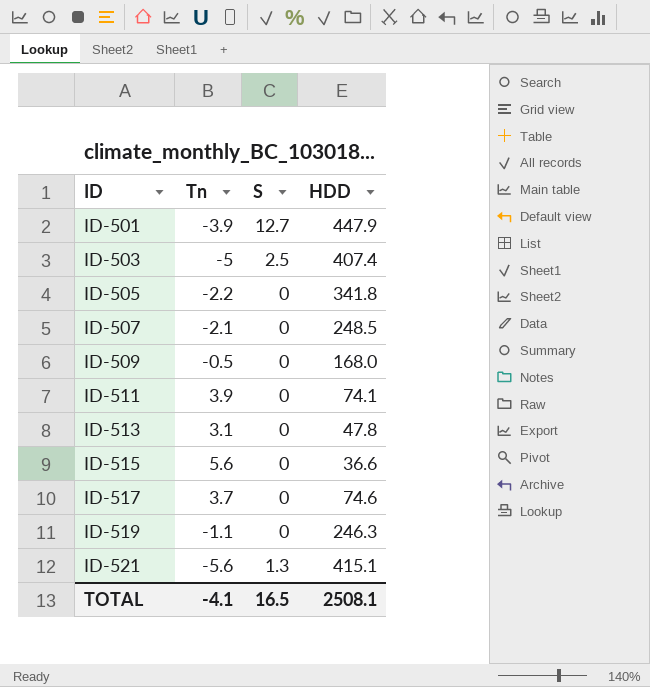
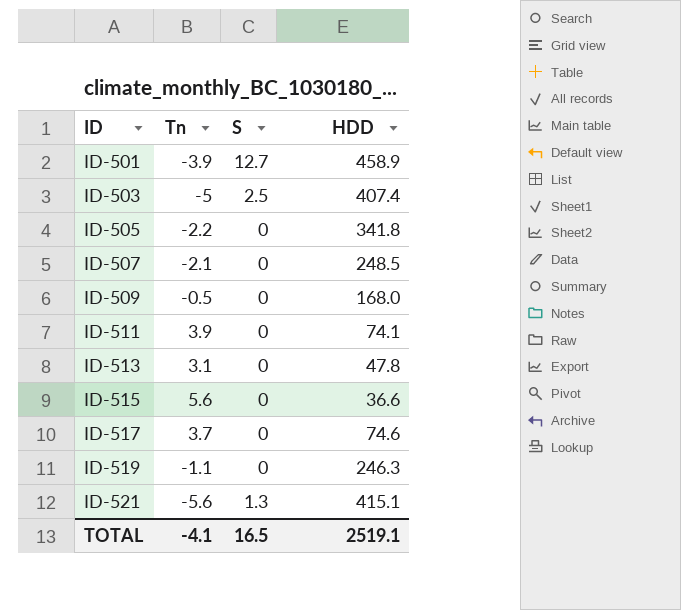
ID-501 | HDD: 447.9 -> 458.9
TOTAL | HDD: 2508.1 -> 2519.1

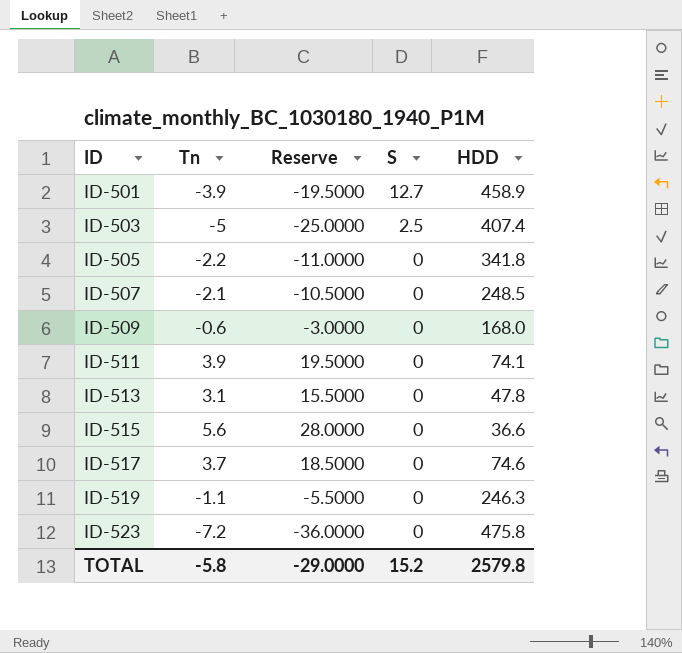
column Reserve | formula: none -> [Tn] * 5
row ID-521: -5.6 | 1.3 | 415.1 -> none
ID-509 | Tn: -0.5 -> -0.6
row ID-523: none -> -7.2 | -36.0000 | 0 | 475.8
TOTAL | Tn: -4.1 -> -5.8
TOTAL | S: 16.5 -> 15.2
TOTAL | HDD: 2519.1 -> 2579.8

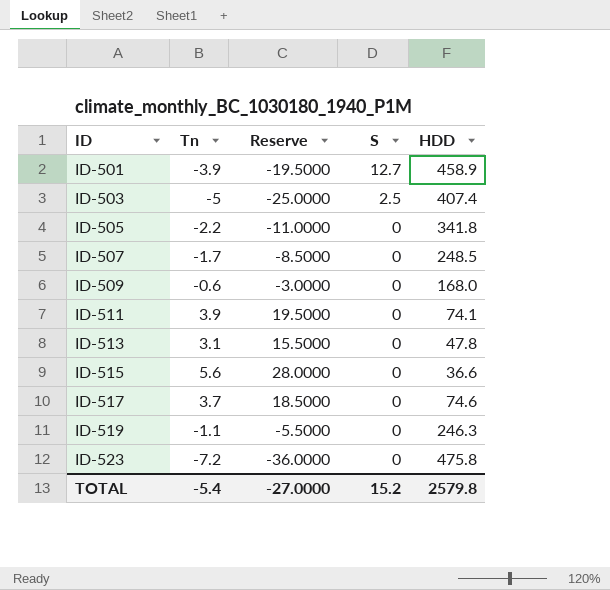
ID-507 | Tn: -2.1 -> -1.7
ID-507 | Reserve: -10.5000 -> -8.5000
TOTAL | Tn: -5.8 -> -5.4
TOTAL | Reserve: -29.0000 -> -27.0000

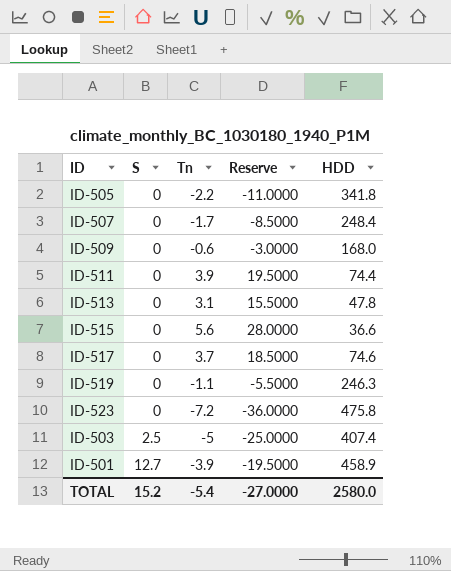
row order: ID ascending -> S ascending
column S | position: 4 -> 2
ID-507 | HDD: 248.5 -> 248.4
ID-511 | HDD: 74.1 -> 74.4
TOTAL | HDD: 2579.8 -> 2580.0

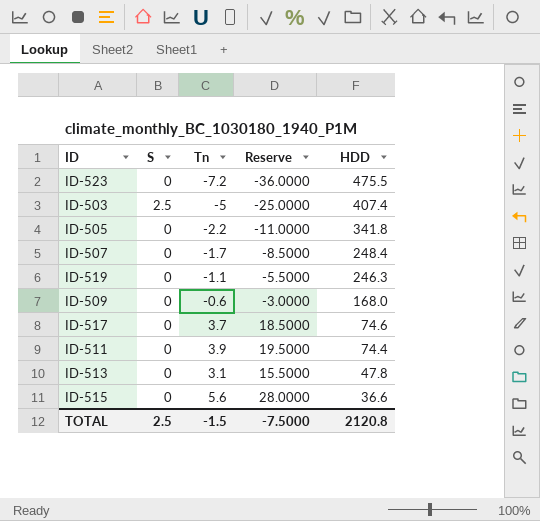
row order: S ascending -> HDD descending
row ID-501: 12.7 | -3.9 | -19.5000 | 458.9 -> none
ID-523 | HDD: 475.8 -> 475.5
TOTAL | S: 15.2 -> 2.5
TOTAL | Tn: -5.4 -> -1.5
TOTAL | Reserve: -27.0000 -> -7.5000
TOTAL | HDD: 2580.0 -> 2120.8

